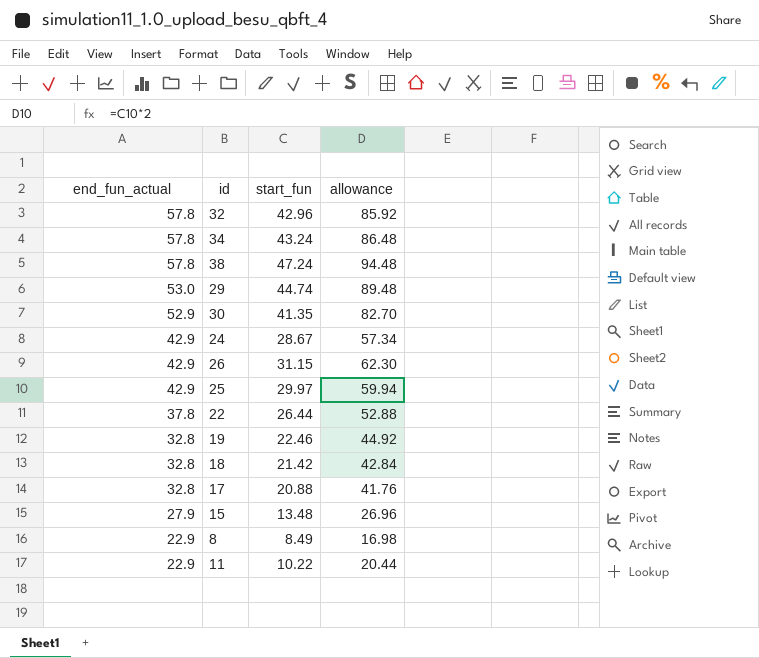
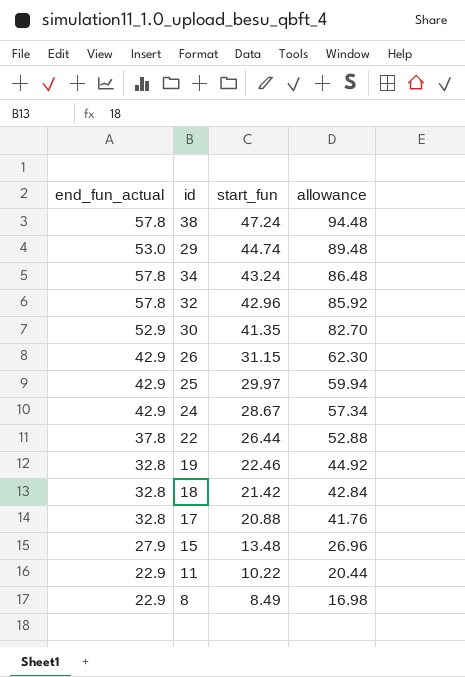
row order: end_fun_actual descending -> start_fun descending

